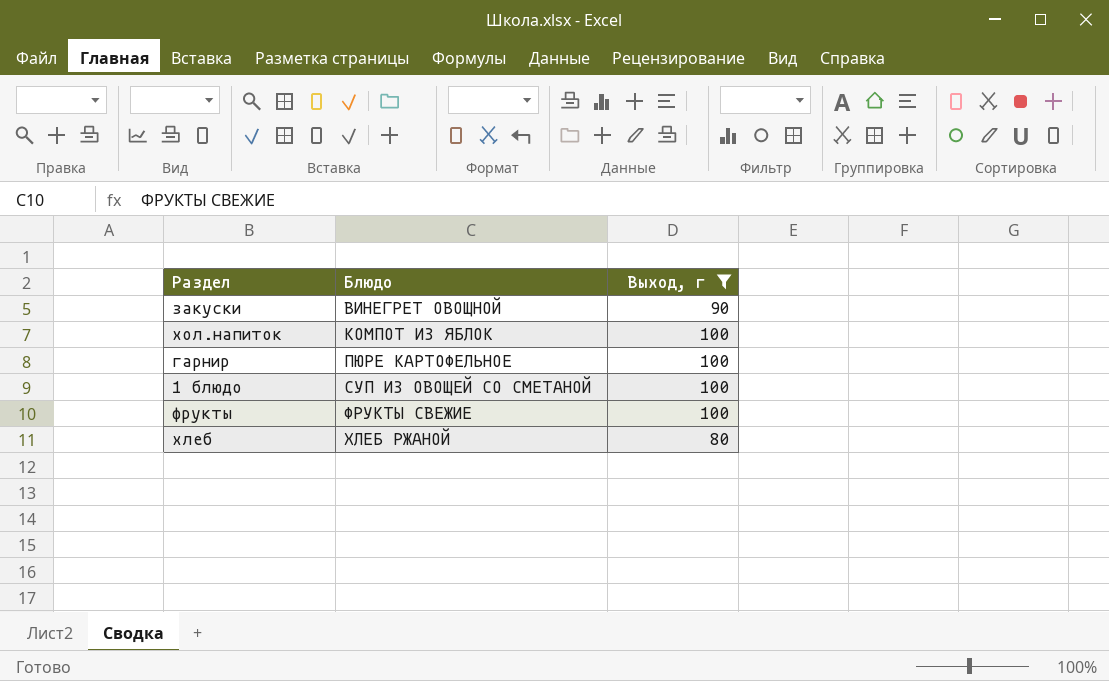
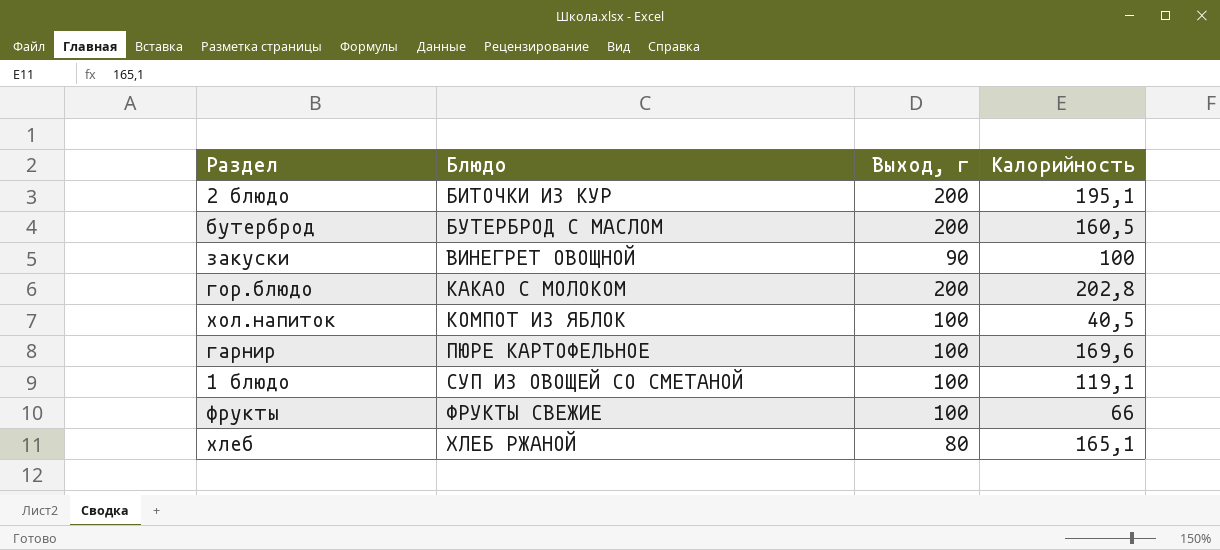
filter: Выход, г != 200 -> none
column Калорийность | position: none -> 4

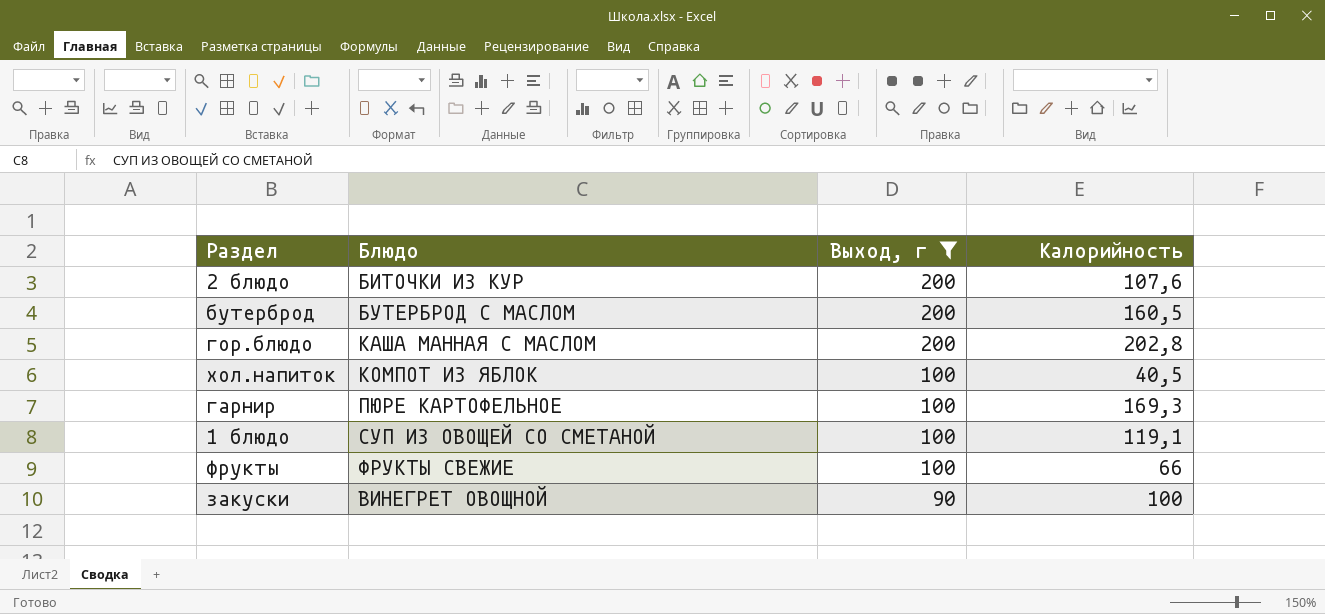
filter: none -> Выход, г != 80
row order: Блюдо ascending -> Выход, г descending
2 блюдо | Калорийность: 195,1 -> 107,6
гор.блюдо | Блюдо: КАКАО С МОЛОКОМ -> КАША МАННАЯ С МАСЛОМ
гарнир | Калорийность: 169,6 -> 169,3

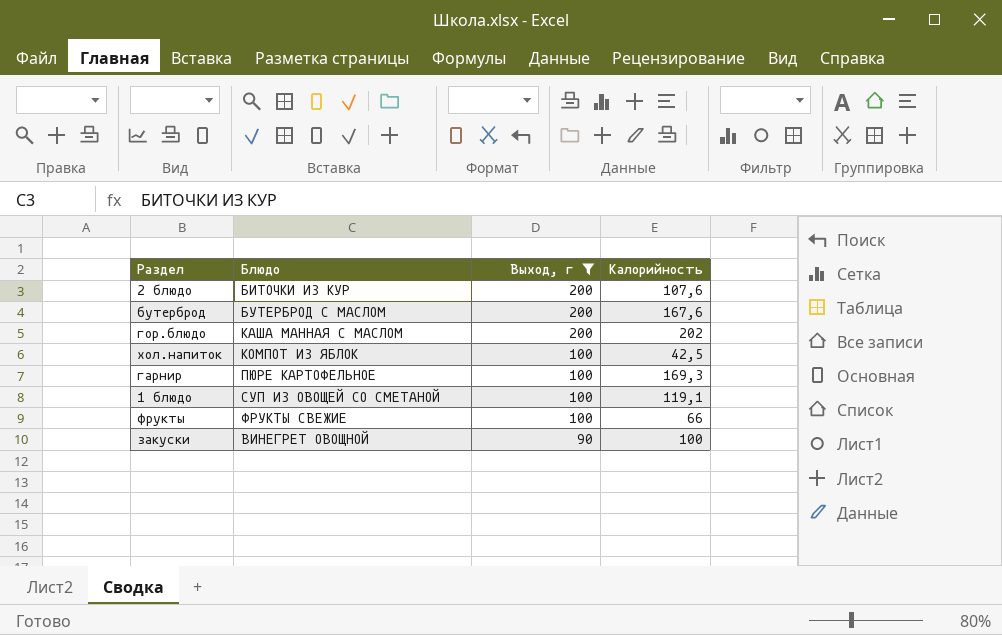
бутерброд | Калорийность: 160,5 -> 167,6
гор.блюдо | Калорийность: 202,8 -> 202
хол.напиток | Калорийность: 40,5 -> 42,5

